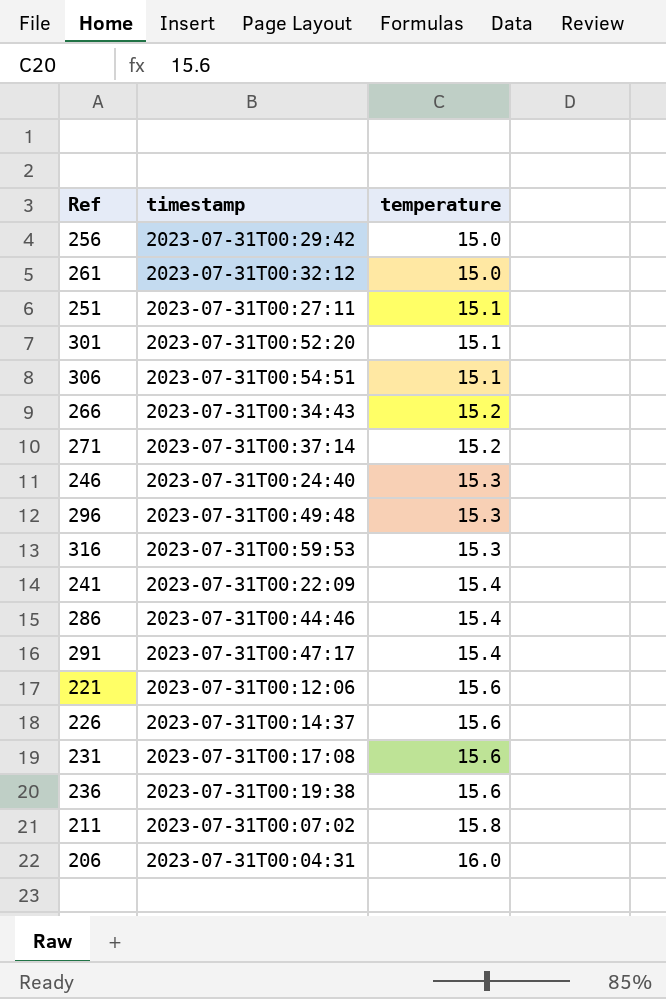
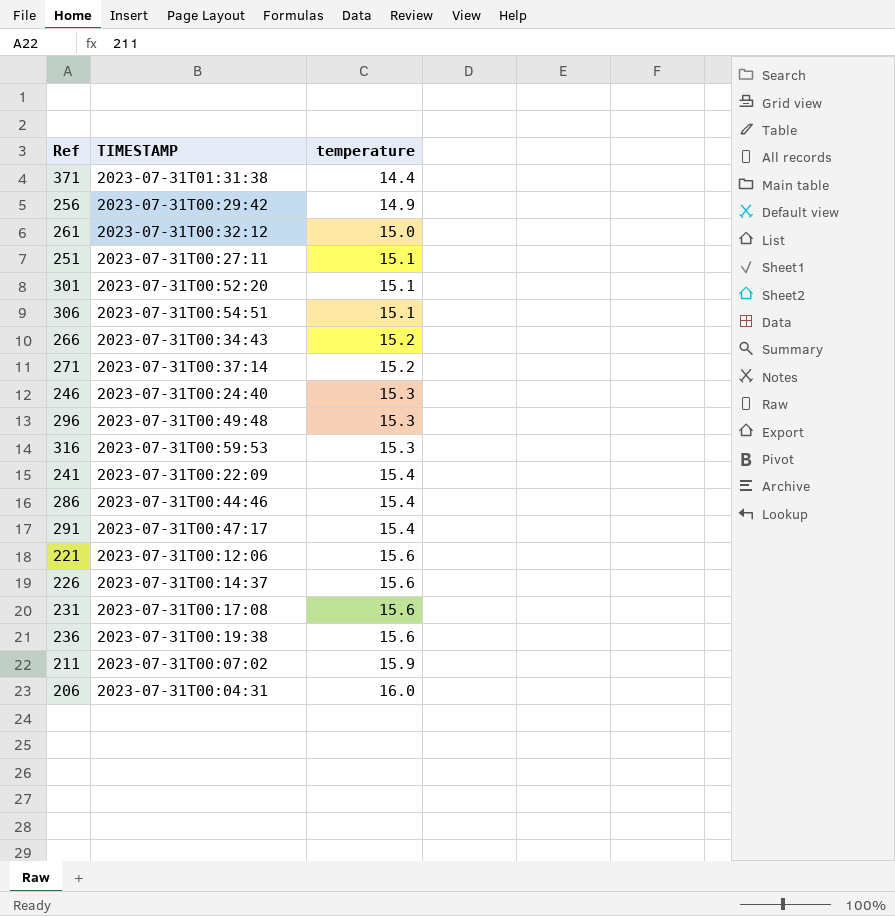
column name: timestamp -> TIMESTAMP
row 371: none -> 2023-07-31T01:31:38 | 14.4
256 | temperature: 15.0 -> 14.9
211 | temperature: 15.8 -> 15.9

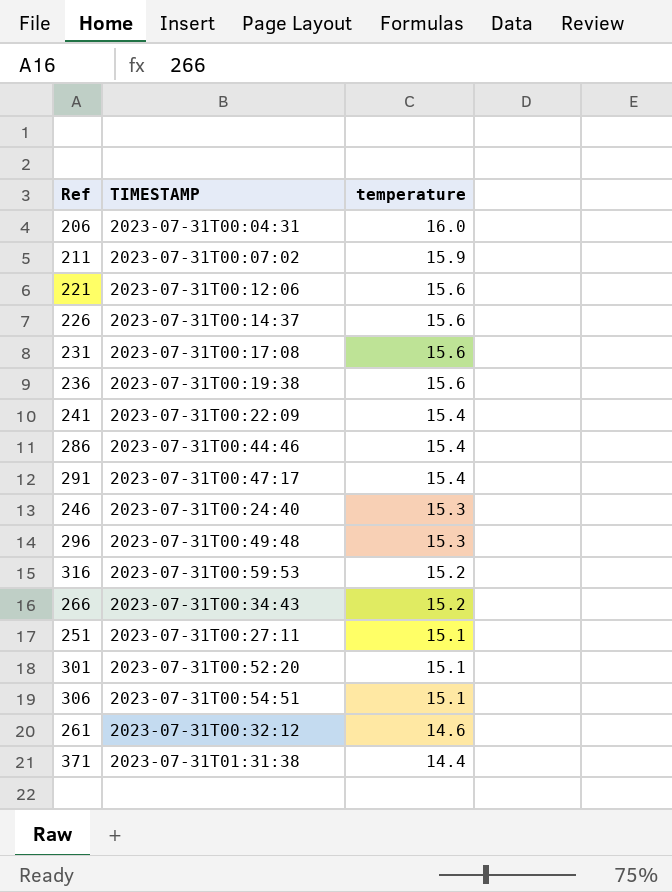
row order: temperature ascending -> temperature descending
row 256: 2023-07-31T00:29:42 | 14.9 -> none
row 271: 2023-07-31T00:37:14 | 15.2 -> none
316 | temperature: 15.3 -> 15.2
261 | temperature: 15.0 -> 14.6

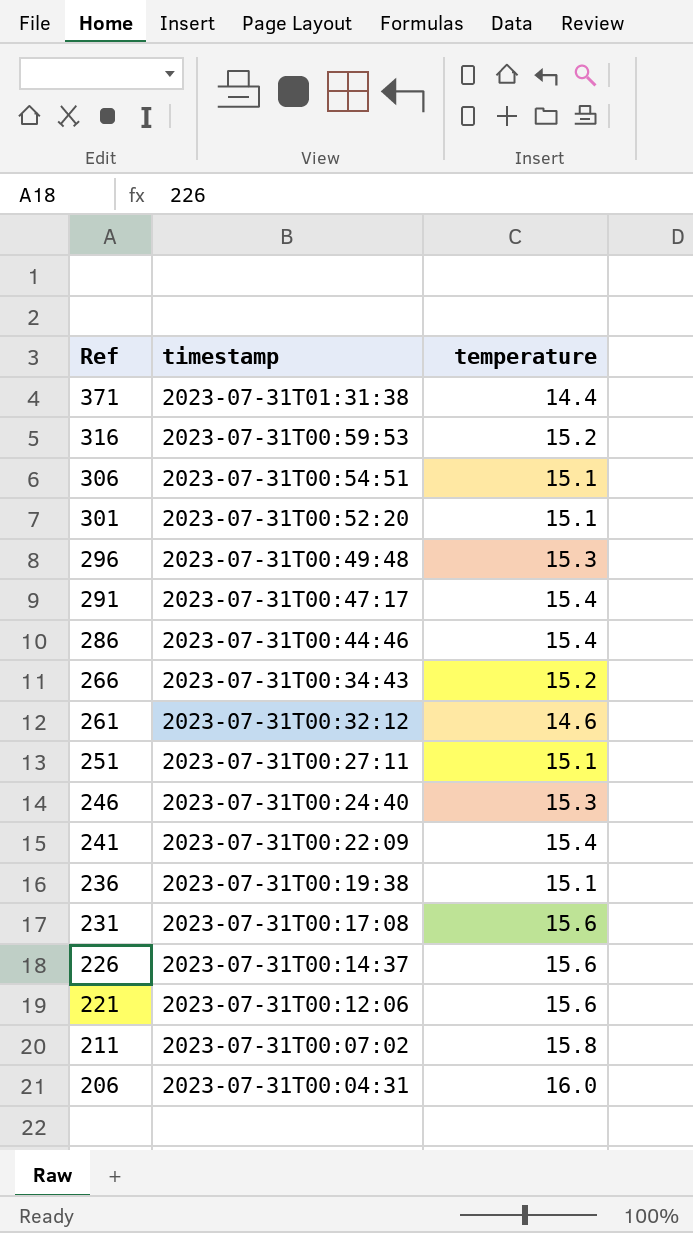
row order: temperature descending -> Ref descending
column name: TIMESTAMP -> timestamp
236 | temperature: 15.6 -> 15.1
211 | temperature: 15.9 -> 15.8

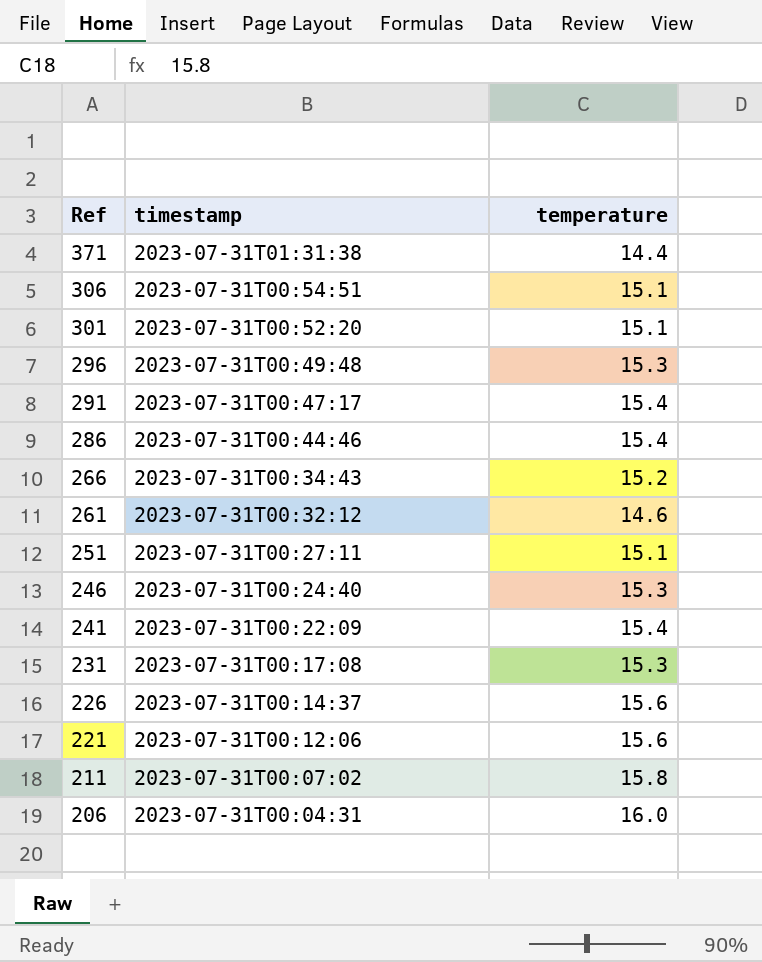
row 316: 2023-07-31T00:59:53 | 15.2 -> none
row 236: 2023-07-31T00:19:38 | 15.1 -> none
231 | temperature: 15.6 -> 15.3

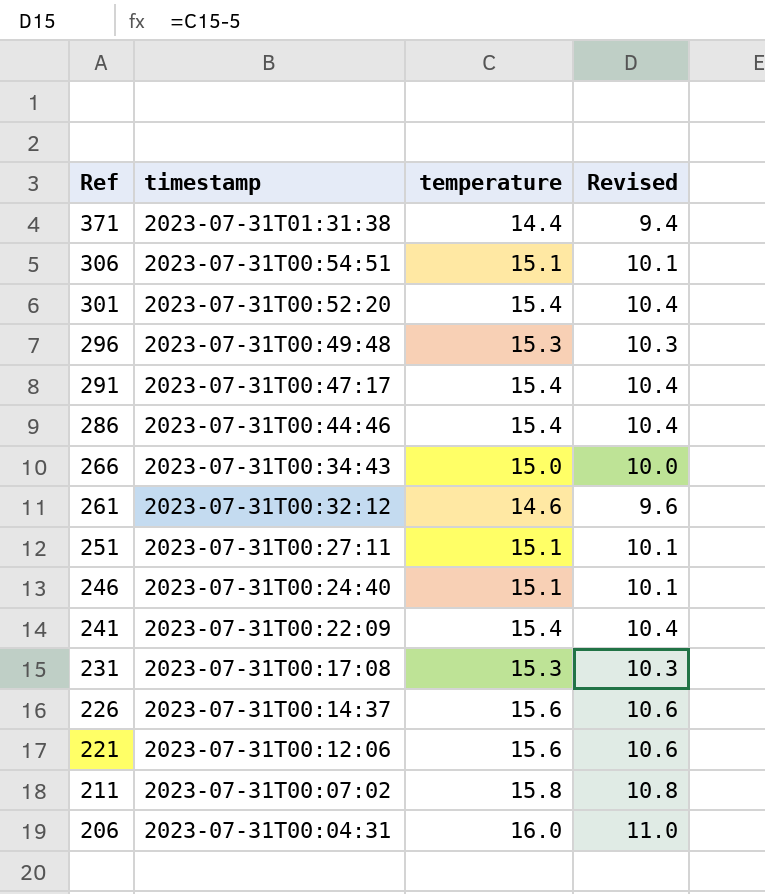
column Revised | formula: none -> [temperature] - 5
301 | temperature: 15.1 -> 15.4
266 | temperature: 15.2 -> 15.0
246 | temperature: 15.3 -> 15.1

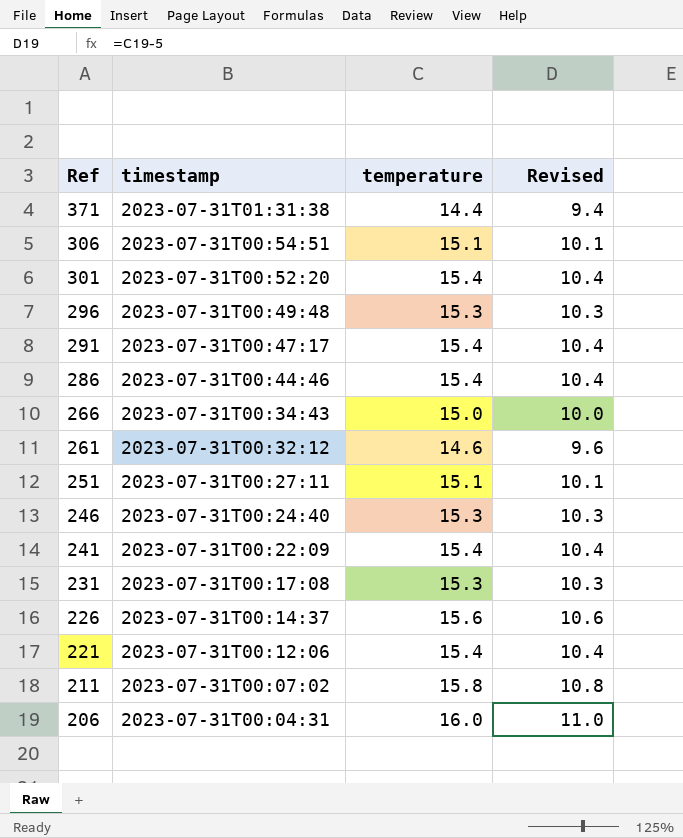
246 | temperature: 15.1 -> 15.3
246 | Revised: 10.1 -> 10.3
221 | temperature: 15.6 -> 15.4
221 | Revised: 10.6 -> 10.4

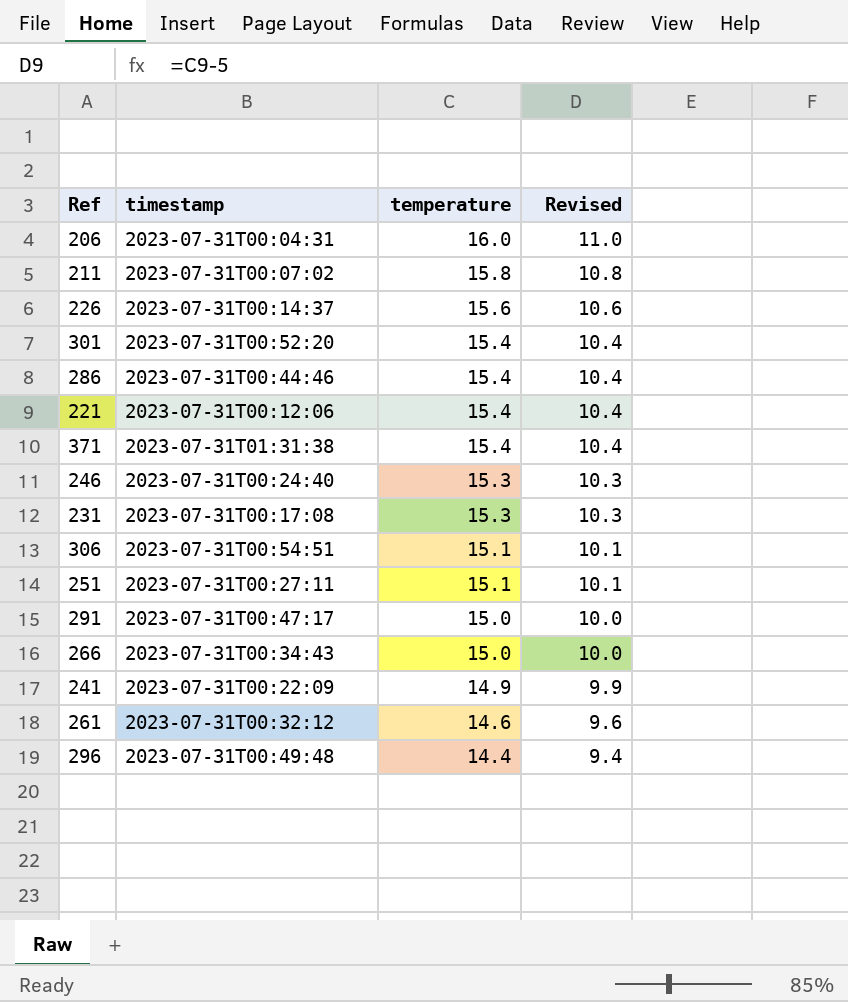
row order: Ref descending -> temperature descending
371 | temperature: 14.4 -> 15.4
371 | Revised: 9.4 -> 10.4
291 | temperature: 15.4 -> 15.0
291 | Revised: 10.4 -> 10.0
241 | temperature: 15.4 -> 14.9
241 | Revised: 10.4 -> 9.9
296 | temperature: 15.3 -> 14.4
296 | Revised: 10.3 -> 9.4

